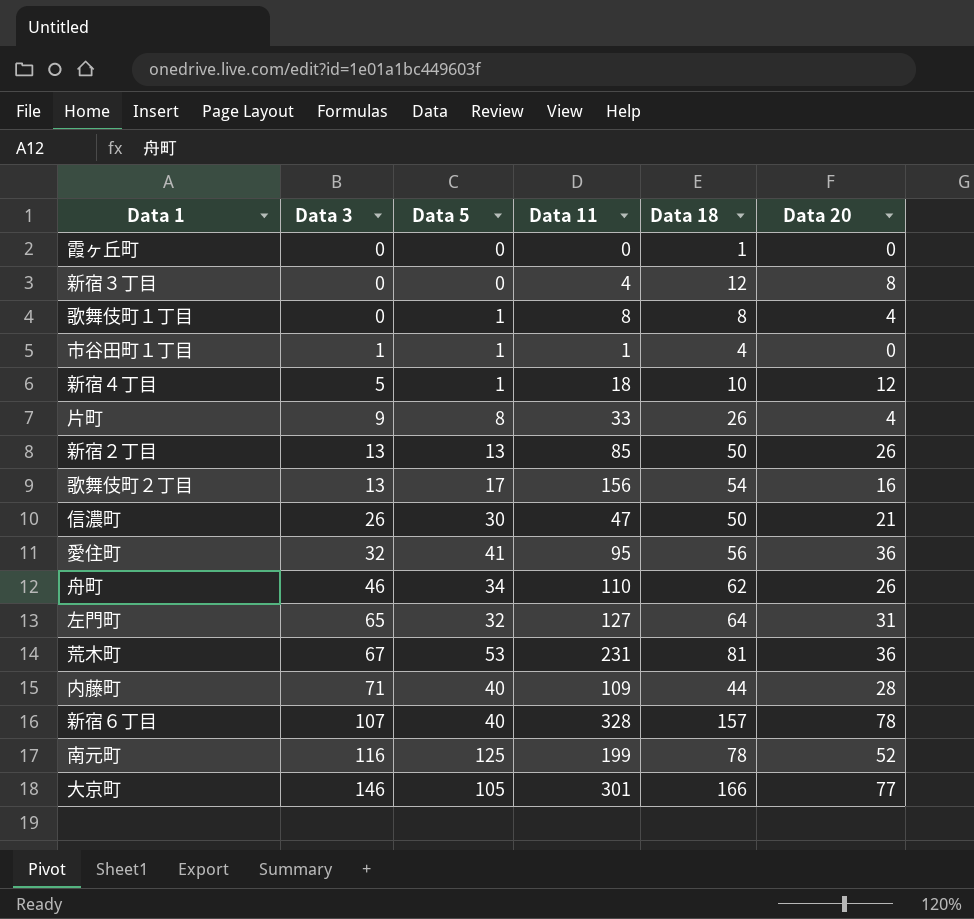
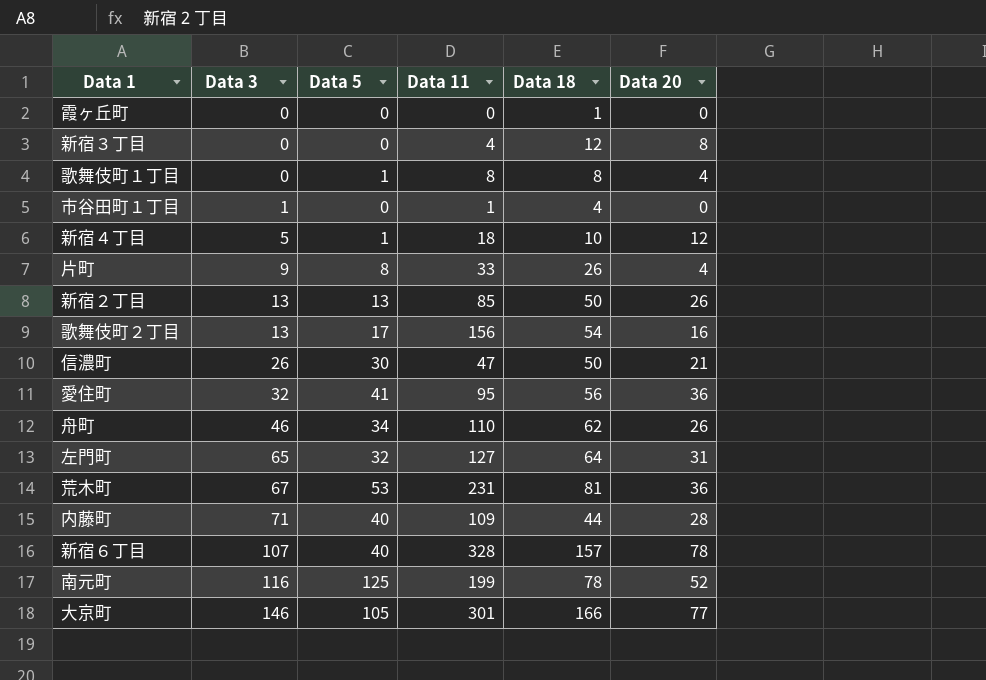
市谷田町１丁目 | Data 5: 1 -> 0

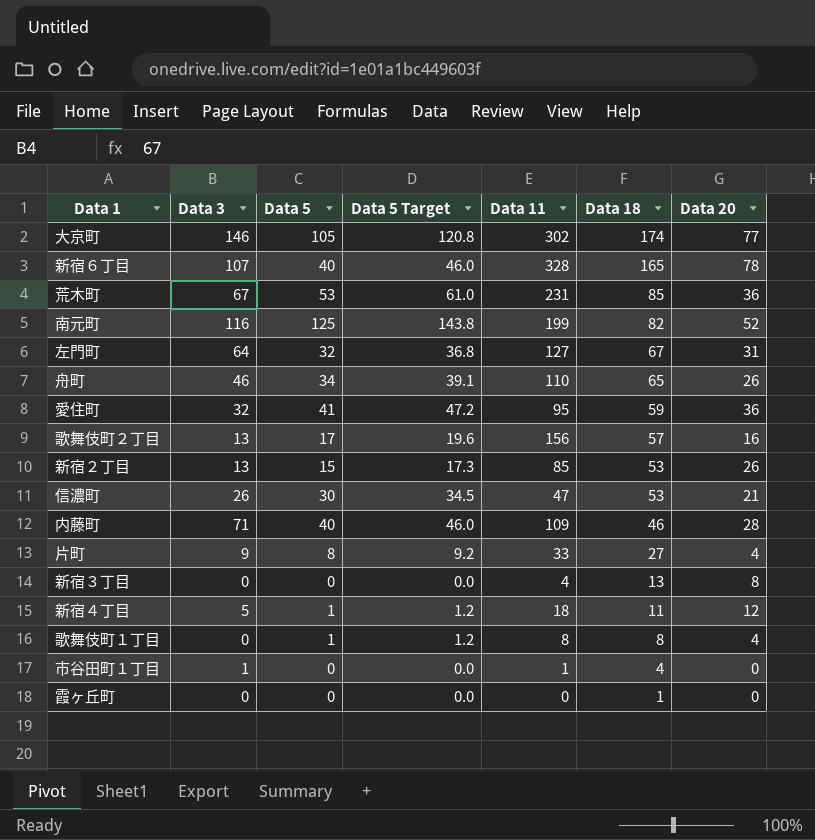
row order: Data 3 ascending -> Data 18 descending
column Data 5 Target | formula: none -> [Data 5] * 1.15
大京町 | Data 11: 301 -> 302
大京町 | Data 18: 166 -> 174
新宿６丁目 | Data 18: 157 -> 165
荒木町 | Data 18: 81 -> 85
南元町 | Data 18: 78 -> 82
左門町 | Data 3: 65 -> 64
左門町 | Data 18: 64 -> 67
舟町 | Data 18: 62 -> 65
愛住町 | Data 18: 56 -> 59
歌舞伎町２丁目 | Data 18: 54 -> 57
新宿２丁目 | Data 5: 13 -> 15
新宿２丁目 | Data 18: 50 -> 53
信濃町 | Data 18: 50 -> 53
内藤町 | Data 18: 44 -> 46
片町 | Data 18: 26 -> 27
新宿３丁目 | Data 18: 12 -> 13
新宿４丁目 | Data 18: 10 -> 11

